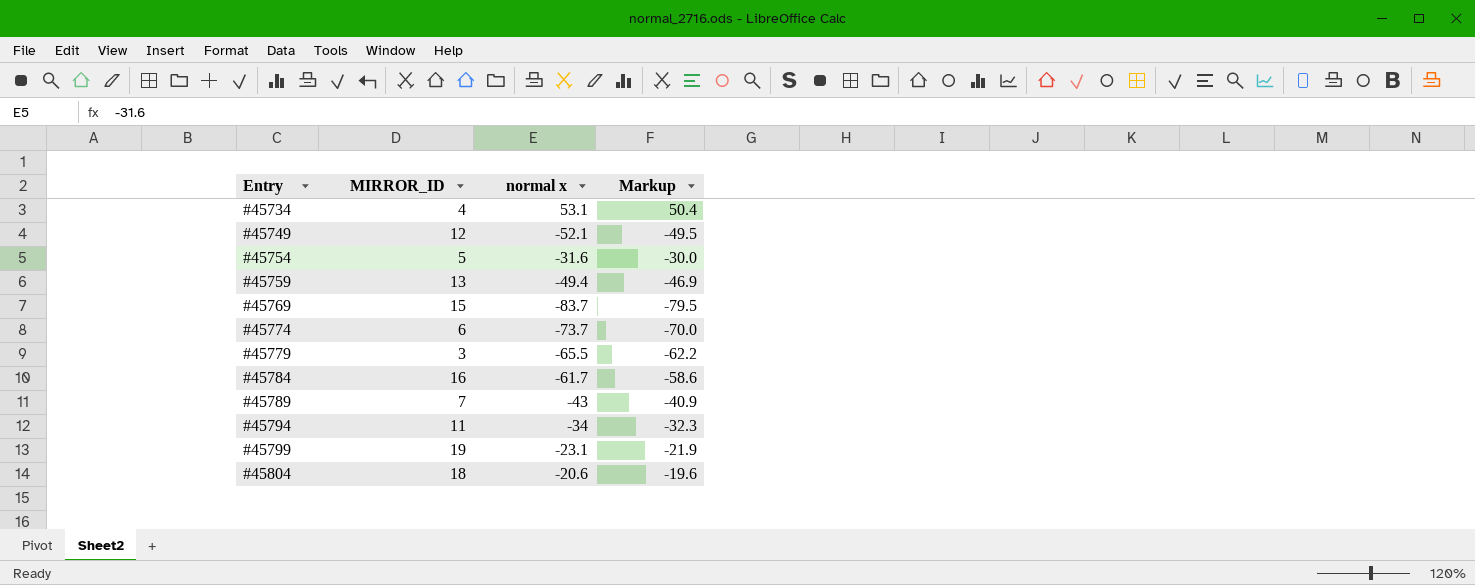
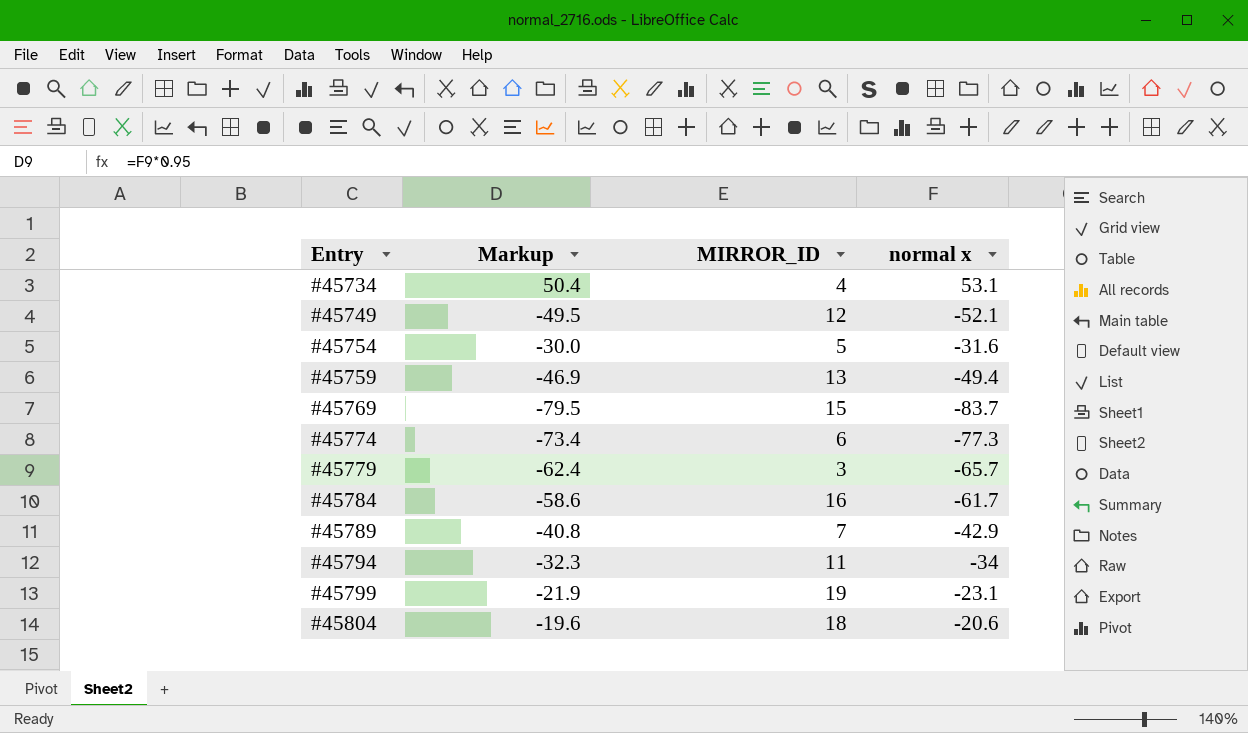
column Markup | position: 4 -> 2
#45774 | Markup: -70.0 -> -73.4
#45774 | normal x: -73.7 -> -77.3
#45779 | Markup: -62.2 -> -62.4
#45779 | normal x: -65.5 -> -65.7
#45789 | Markup: -40.9 -> -40.8
#45789 | normal x: -43 -> -42.9

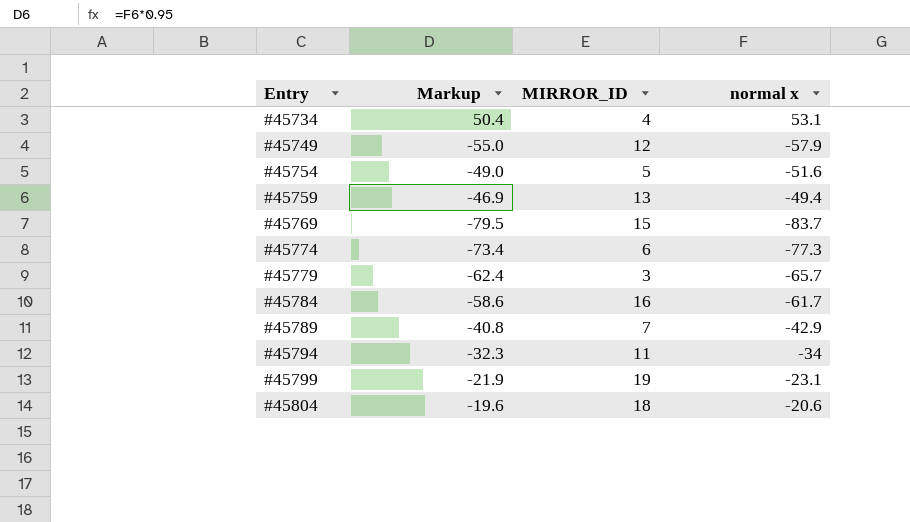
#45749 | Markup: -49.5 -> -55.0
#45749 | normal x: -52.1 -> -57.9
#45754 | Markup: -30.0 -> -49.0
#45754 | normal x: -31.6 -> -51.6

